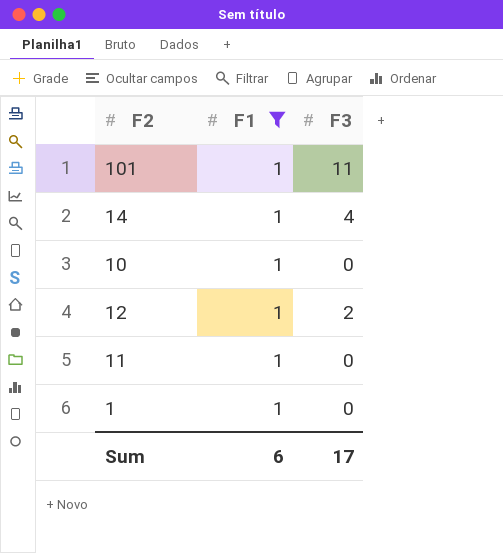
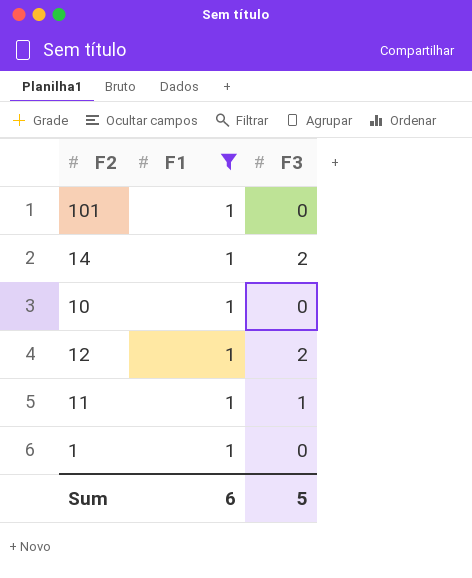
101 | F3: 11 -> 0
14 | F3: 4 -> 2
11 | F3: 0 -> 1
Sum | F3: 17 -> 5

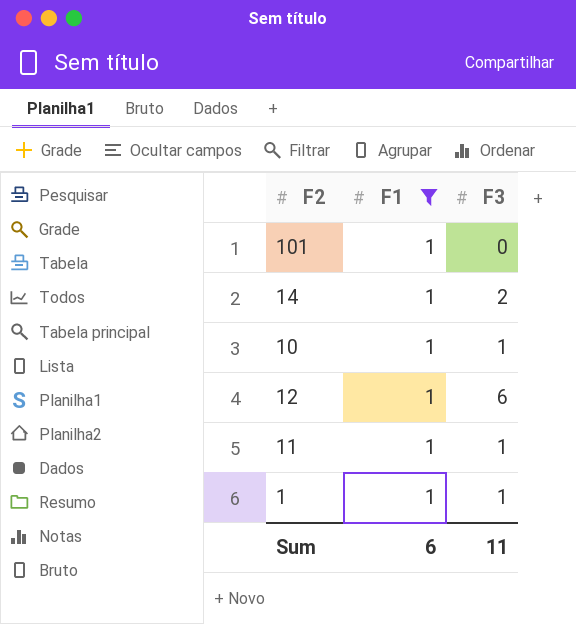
10 | F3: 0 -> 1
12 | F3: 2 -> 6
1 | F3: 0 -> 1
Sum | F3: 5 -> 11

